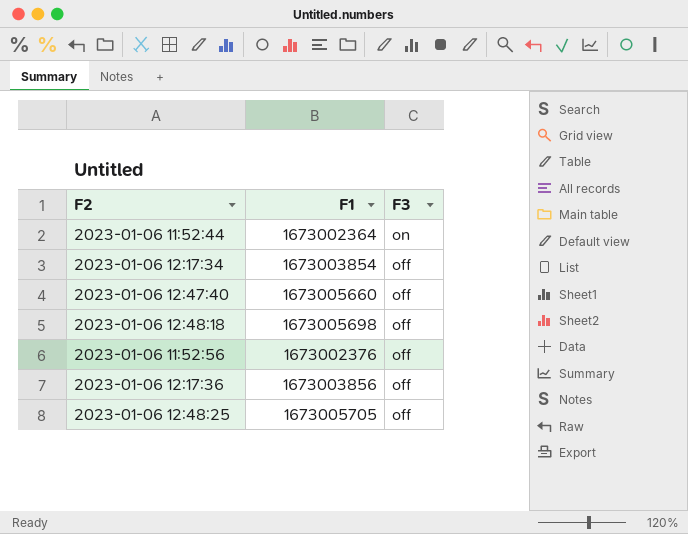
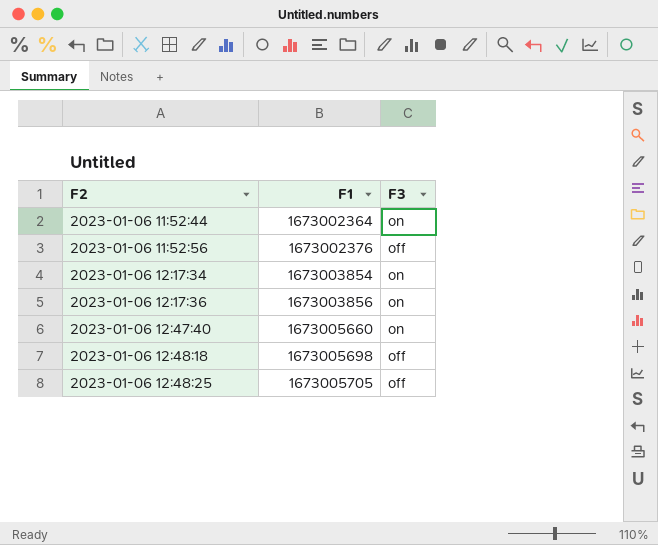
row order: F3 descending -> F2 ascending
2023-01-06 12:17:34 | F3: off -> on
2023-01-06 12:17:36 | F3: off -> on
2023-01-06 12:47:40 | F3: off -> on

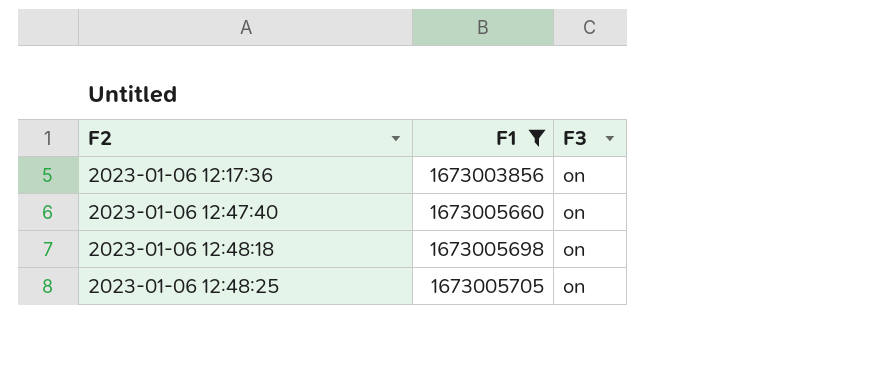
filter: none -> F1 >= 1673003856
2023-01-06 12:48:18 | F3: off -> on
2023-01-06 12:48:25 | F3: off -> on

